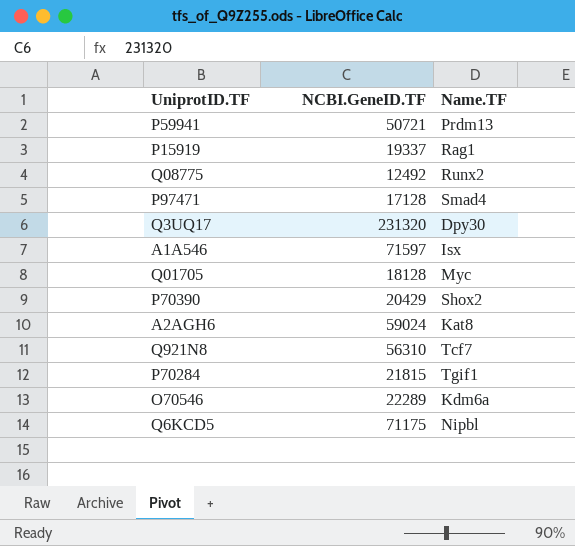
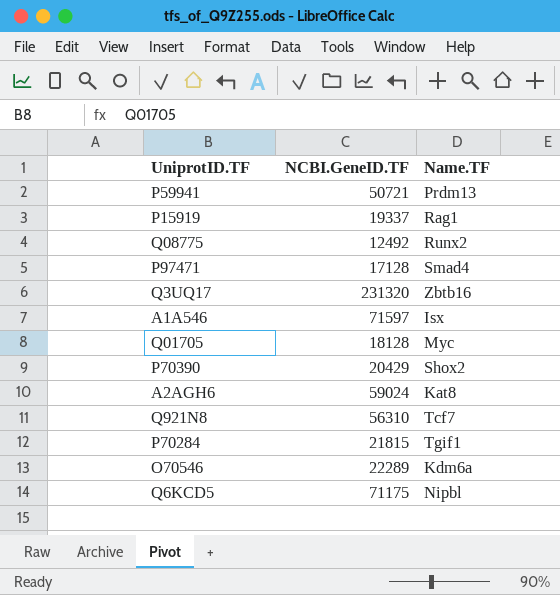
Q3UQ17 | Name.TF: Dpy30 -> Zbtb16

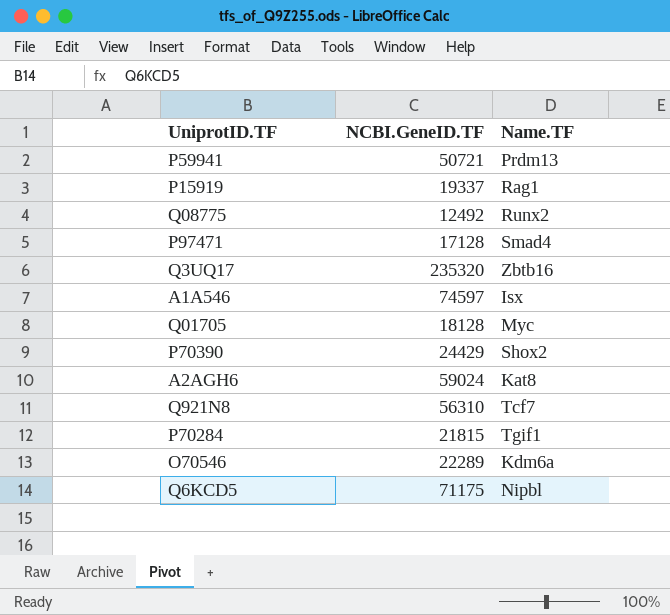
Q3UQ17 | NCBI.GeneID.TF: 231320 -> 235320
A1A546 | NCBI.GeneID.TF: 71597 -> 74597
P70390 | NCBI.GeneID.TF: 20429 -> 24429

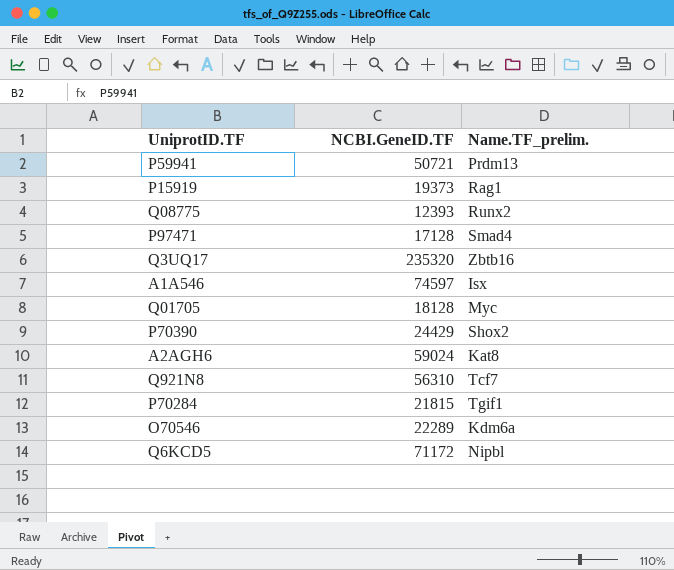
column name: Name.TF -> Name.TF_prelim.
P15919 | NCBI.GeneID.TF: 19337 -> 19373
Q08775 | NCBI.GeneID.TF: 12492 -> 12393
Q6KCD5 | NCBI.GeneID.TF: 71175 -> 71172

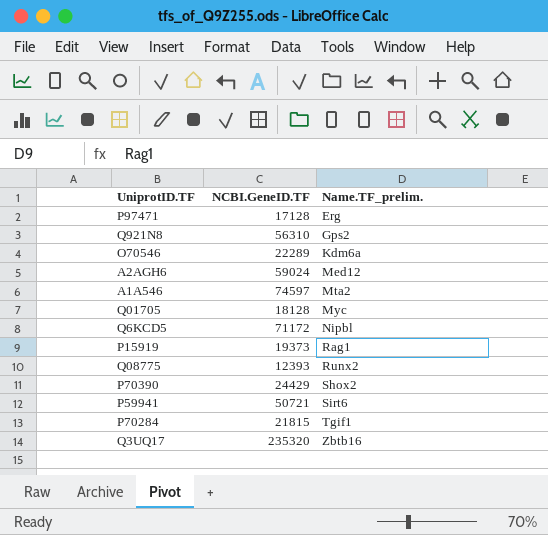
row order: none -> Name.TF_prelim. ascending
P97471 | Name.TF_prelim.: Smad4 -> Erg
Q921N8 | Name.TF_prelim.: Tcf7 -> Gps2
A2AGH6 | Name.TF_prelim.: Kat8 -> Med12
A1A546 | Name.TF_prelim.: Isx -> Mta2
P59941 | Name.TF_prelim.: Prdm13 -> Sirt6

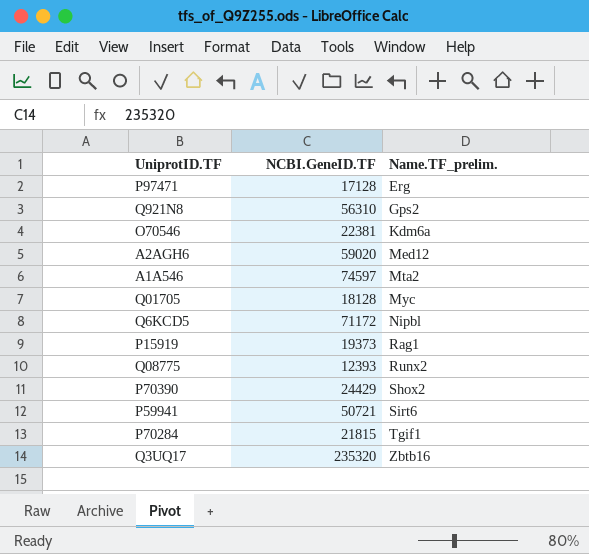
O70546 | NCBI.GeneID.TF: 22289 -> 22381
A2AGH6 | NCBI.GeneID.TF: 59024 -> 59020

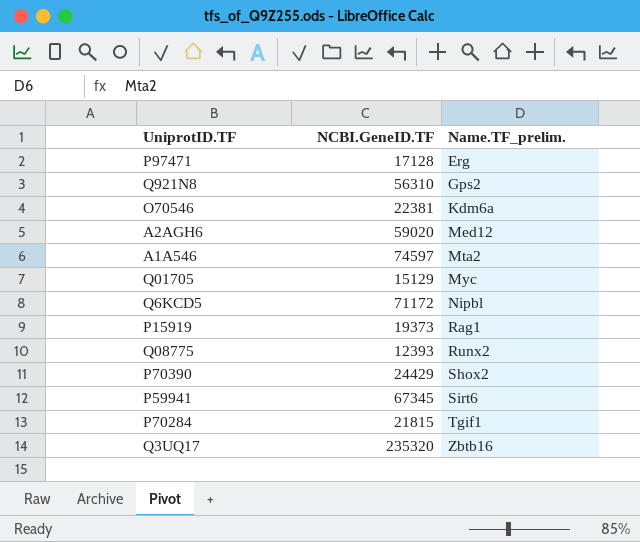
Q01705 | NCBI.GeneID.TF: 18128 -> 15129
P59941 | NCBI.GeneID.TF: 50721 -> 67345

